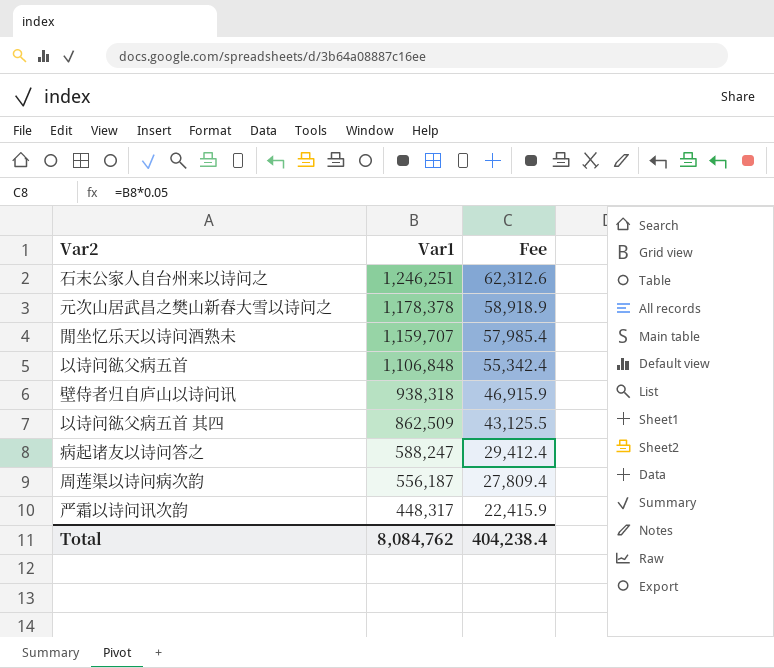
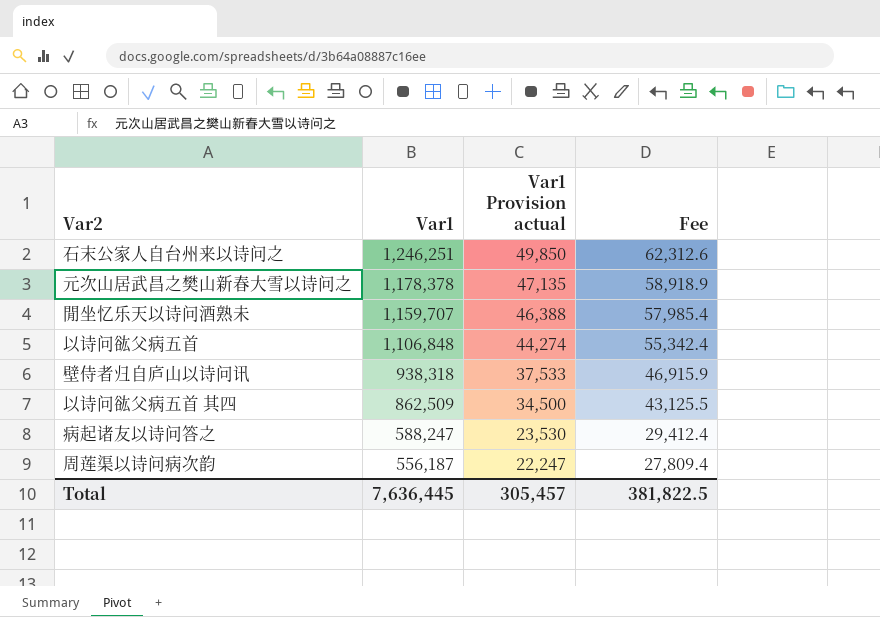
column Var1 Provision actual | formula: none -> [Var1] * 0.04
row 严霜以诗问讯次韵: 448,317 | 22,415.9 -> none
Total | Var1: 8,084,762 -> 7,636,445
Total | Fee: 404,238.4 -> 381,822.5

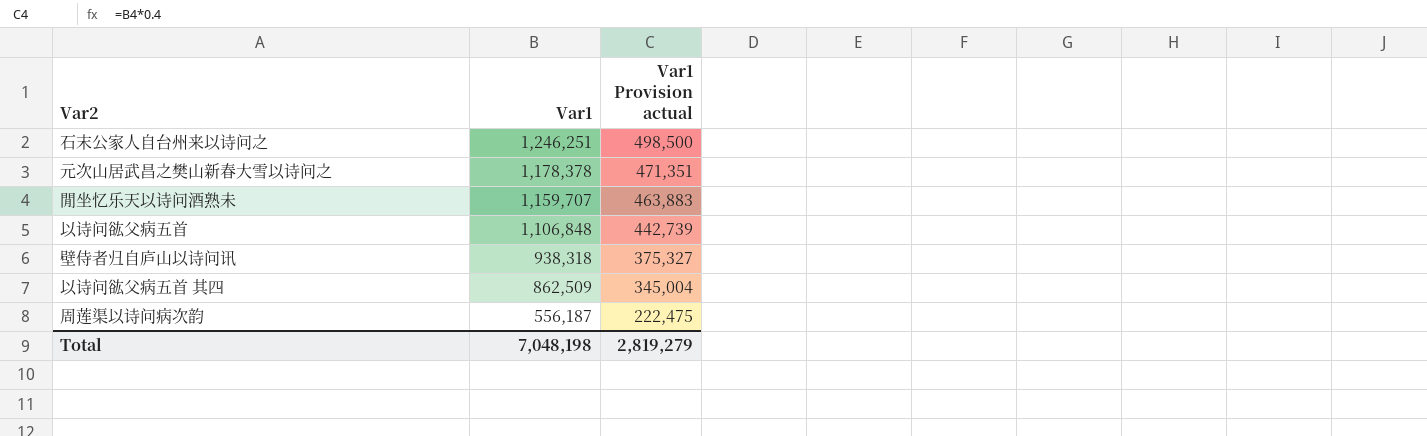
column Fee | formula: [Var1] * 0.05 -> none
column Var1 Provision actual | formula: [Var1] * 0.04 -> [Var1] * 0.4
row 病起诸友以诗问答之: 588,247 | 23,530 | 29,412.4 -> none
Total | Var1: 7,636,445 -> 7,048,198
Total | Var1 Provision actual: 305,457 -> 2,819,279

